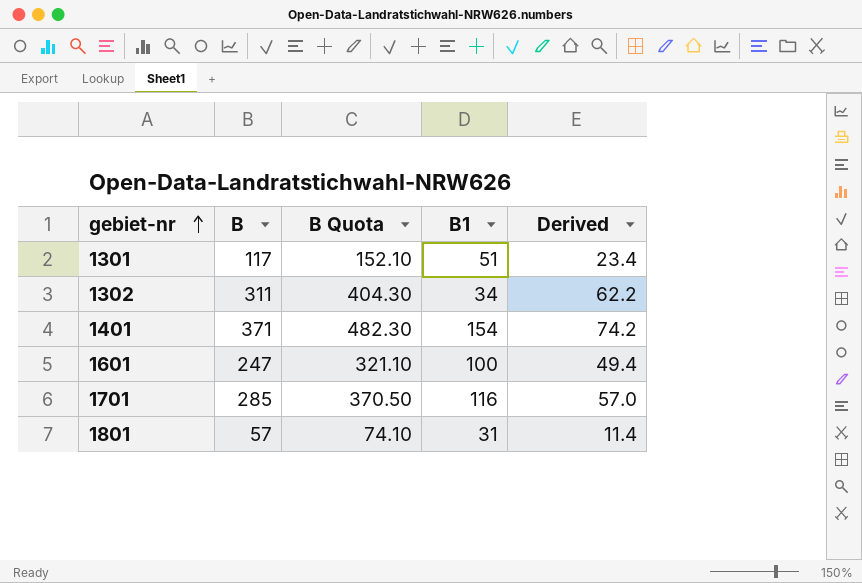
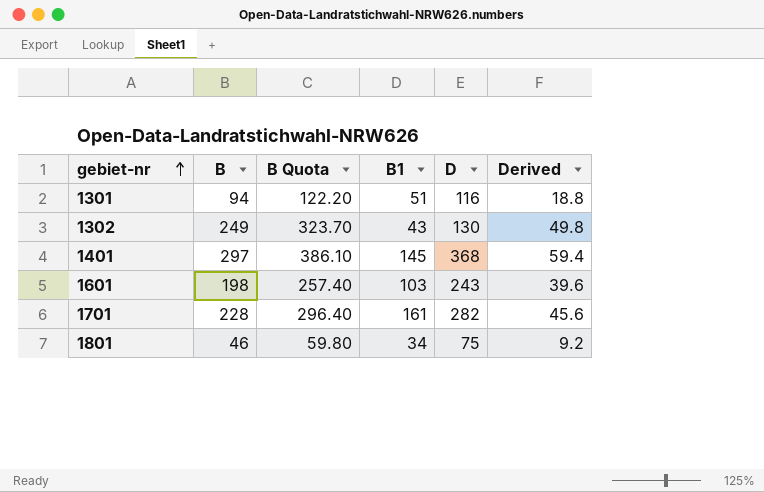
column D | position: none -> 5
1301 | B: 117 -> 94
1301 | B Quota: 152.10 -> 122.20
1301 | Derived: 23.4 -> 18.8
1302 | B: 311 -> 249
1302 | B Quota: 404.30 -> 323.70
1302 | B1: 34 -> 43
1302 | Derived: 62.2 -> 49.8
1401 | B: 371 -> 297
1401 | B Quota: 482.30 -> 386.10
1401 | B1: 154 -> 145
1401 | Derived: 74.2 -> 59.4
1601 | B: 247 -> 198
1601 | B Quota: 321.10 -> 257.40
1601 | B1: 100 -> 103
1601 | Derived: 49.4 -> 39.6
1701 | B: 285 -> 228
1701 | B Quota: 370.50 -> 296.40
1701 | B1: 116 -> 161
1701 | Derived: 57.0 -> 45.6
1801 | B: 57 -> 46
1801 | B Quota: 74.10 -> 59.80
1801 | B1: 31 -> 34
1801 | Derived: 11.4 -> 9.2

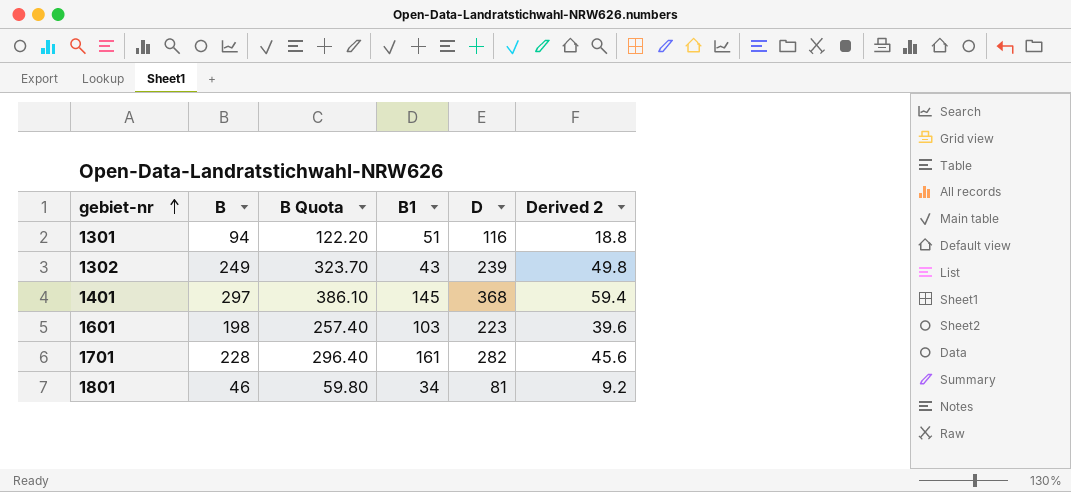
column name: Derived -> Derived 2
1302 | D: 130 -> 239
1601 | D: 243 -> 223
1801 | D: 75 -> 81

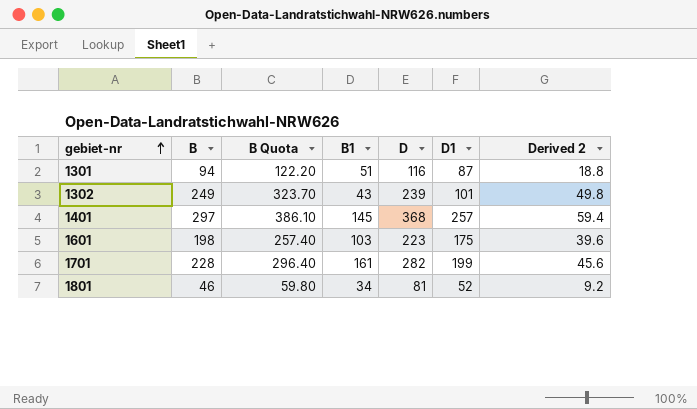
column D1 | position: none -> 6

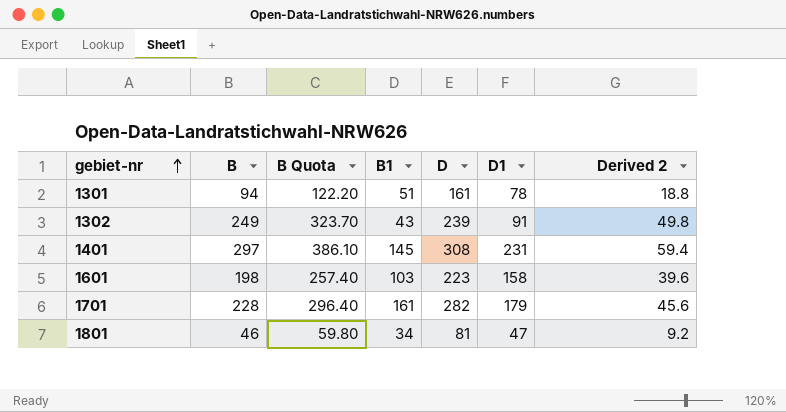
1301 | D: 116 -> 161
1301 | D1: 87 -> 78
1302 | D1: 101 -> 91
1401 | D: 368 -> 308
1401 | D1: 257 -> 231
1601 | D1: 175 -> 158
1701 | D1: 199 -> 179
1801 | D1: 52 -> 47

